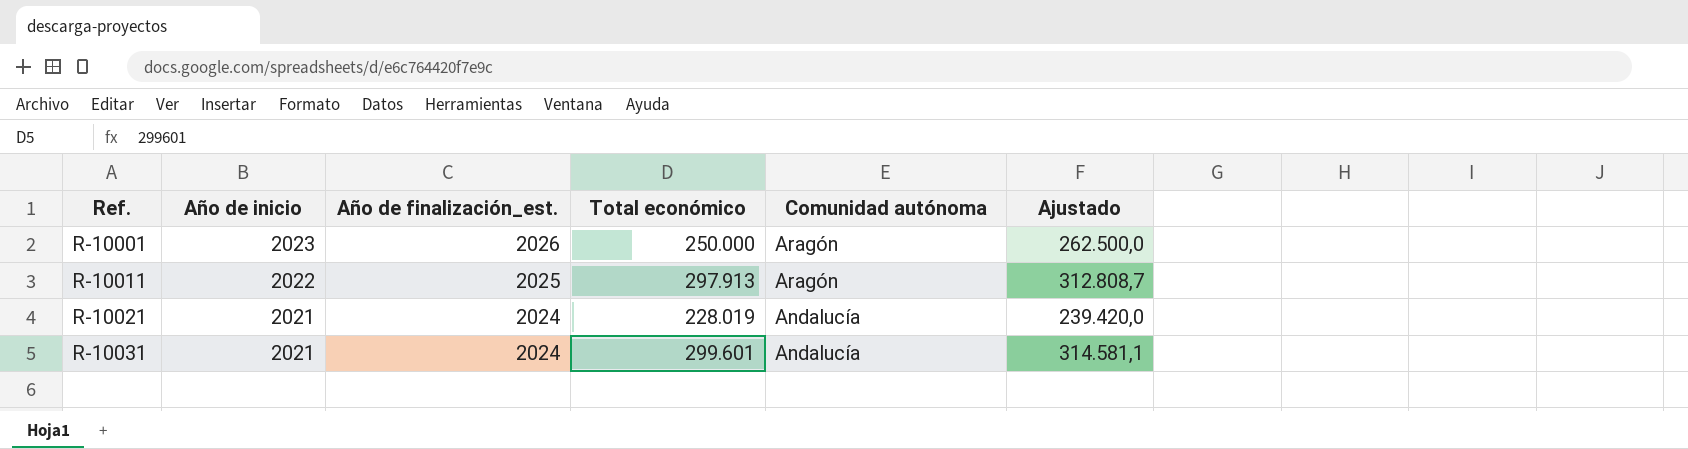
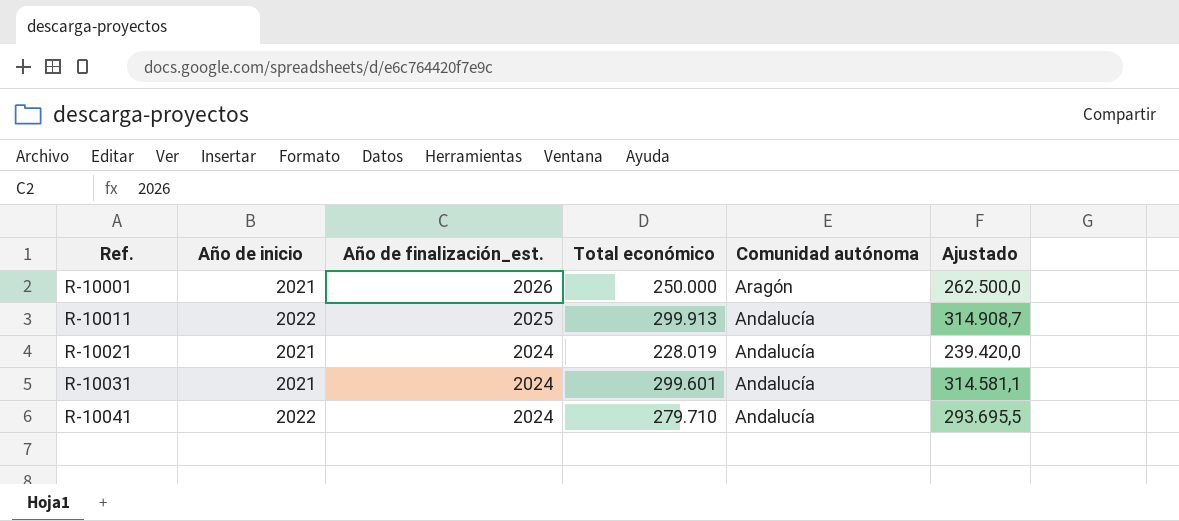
R-10001 | Año de inicio: 2023 -> 2021
R-10011 | Total económico: 297.913 -> 299.913
R-10011 | Comunidad autónoma: Aragón -> Andalucía
R-10011 | Ajustado: 312.808,7 -> 314.908,7
row R-10041: none -> 2022 | 2024 | 279.710 | Andalucía | 293.695,5

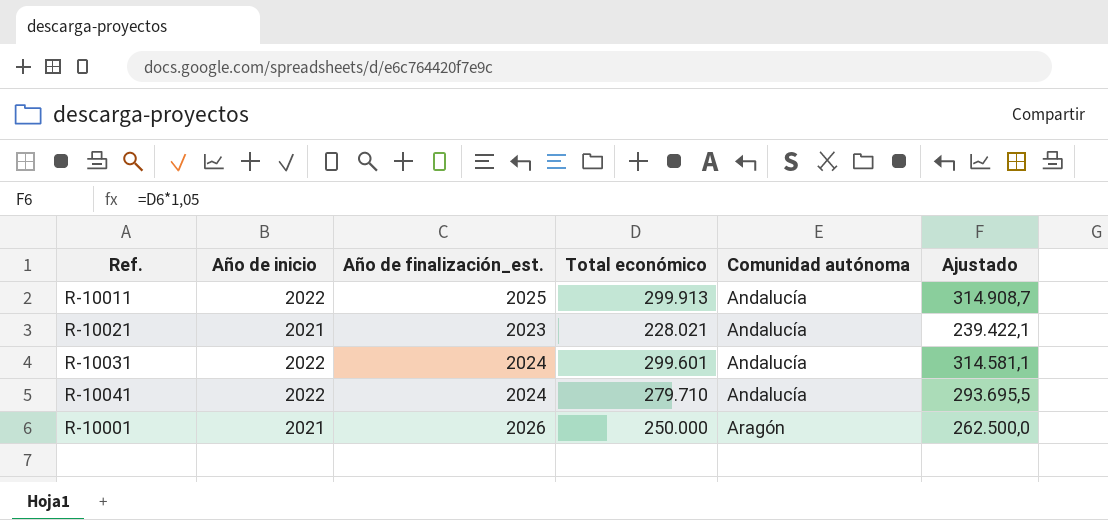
row order: Ref. ascending -> Comunidad autónoma ascending
R-10021 | Año de finalización_est.: 2024 -> 2023
R-10021 | Total económico: 228.019 -> 228.021
R-10021 | Ajustado: 239.420,0 -> 239.422,1
R-10031 | Año de inicio: 2021 -> 2022

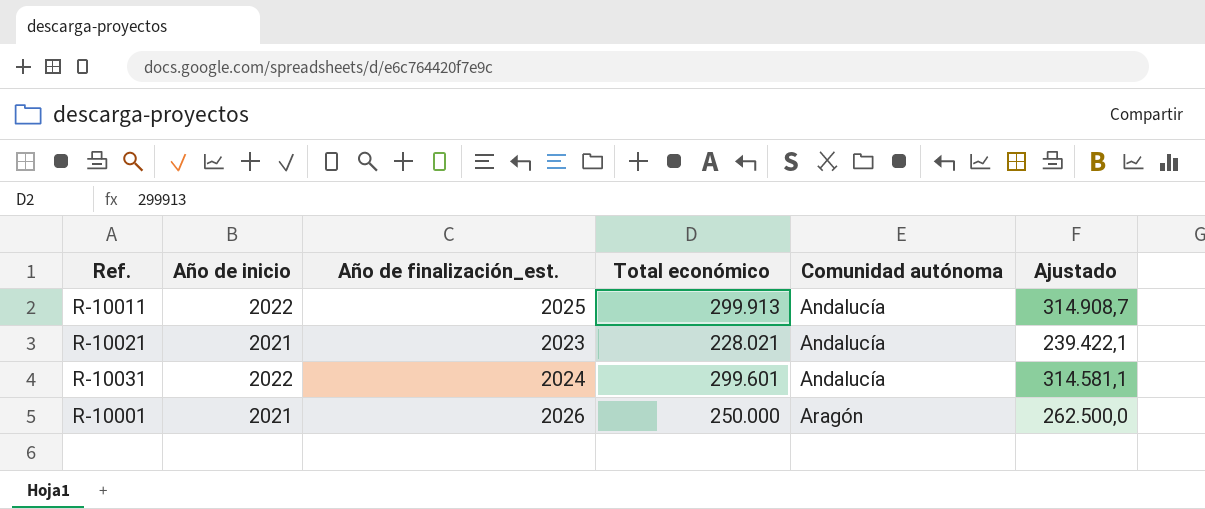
row R-10041: 2022 | 2024 | 279.710 | Andalucía | 293.695,5 -> none

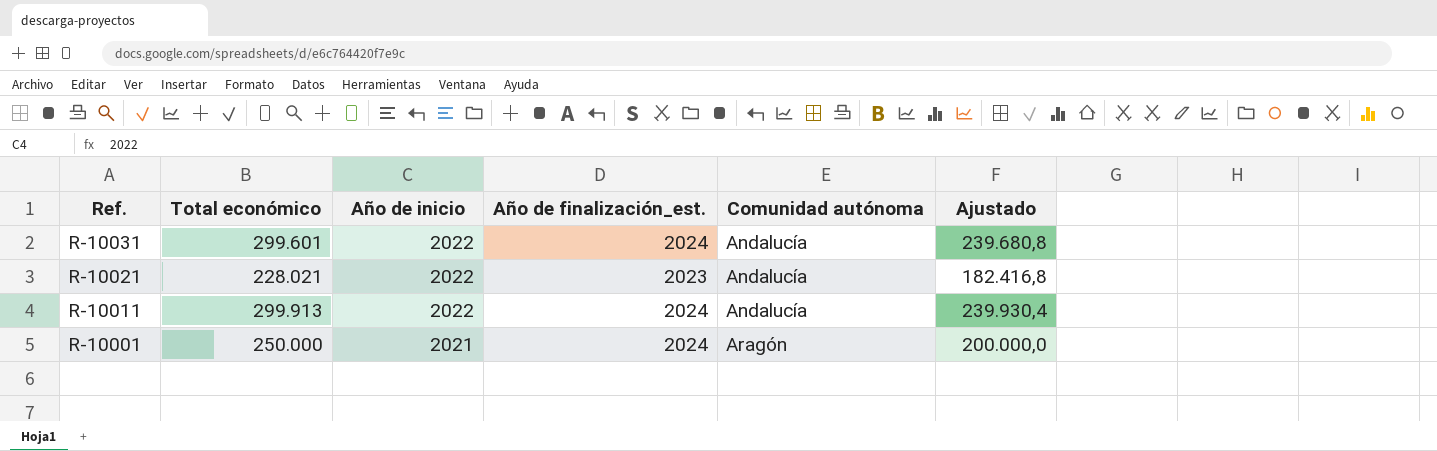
row order: Comunidad autónoma ascending -> Ref. descending
column Total económico | position: 4 -> 2
column Ajustado | formula: [Total económico] * 1,05 -> [Total económico] * 0,8
R-10021 | Año de inicio: 2021 -> 2022
R-10011 | Año de finalización_est.: 2025 -> 2024
R-10001 | Año de finalización_est.: 2026 -> 2024

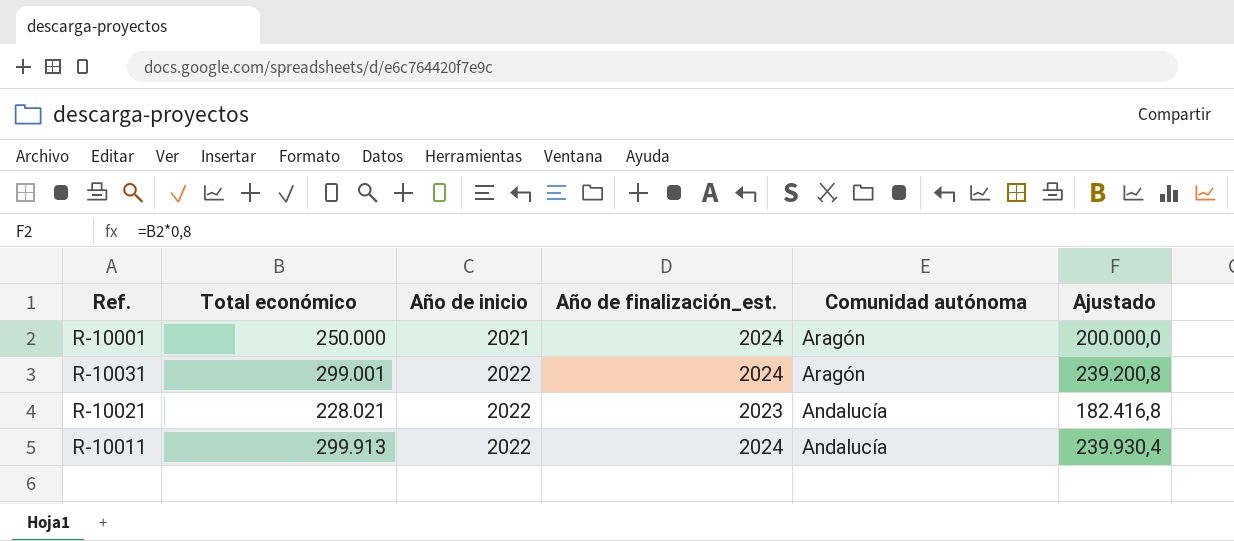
row order: Ref. descending -> Año de inicio ascending
R-10031 | Total económico: 299.601 -> 299.001
R-10031 | Comunidad autónoma: Andalucía -> Aragón
R-10031 | Ajustado: 239.680,8 -> 239.200,8

